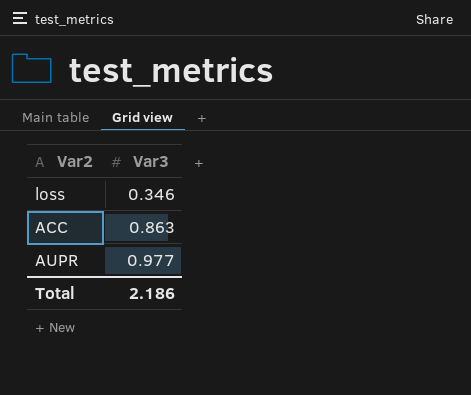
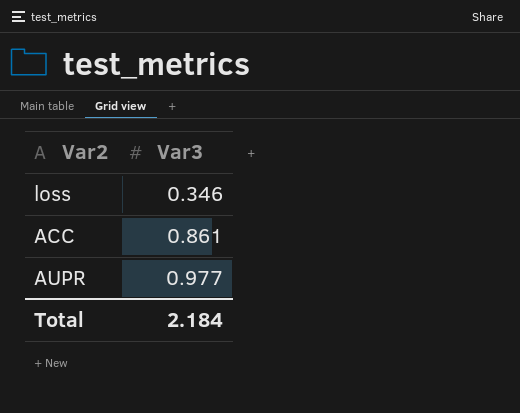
ACC | Var3: 0.863 -> 0.861
Total | Var3: 2.186 -> 2.184

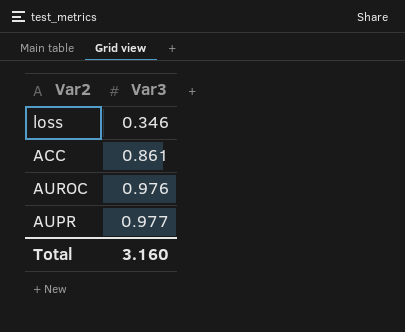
row AUROC: none -> 0.976
Total | Var3: 2.184 -> 3.160

